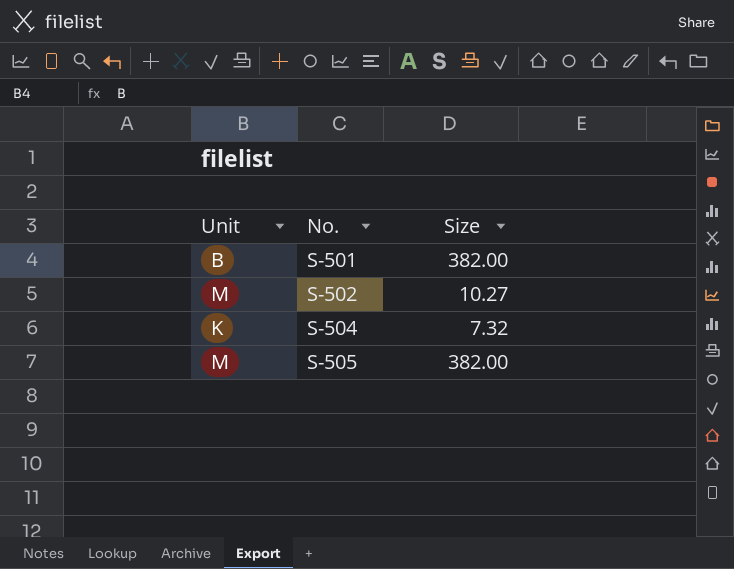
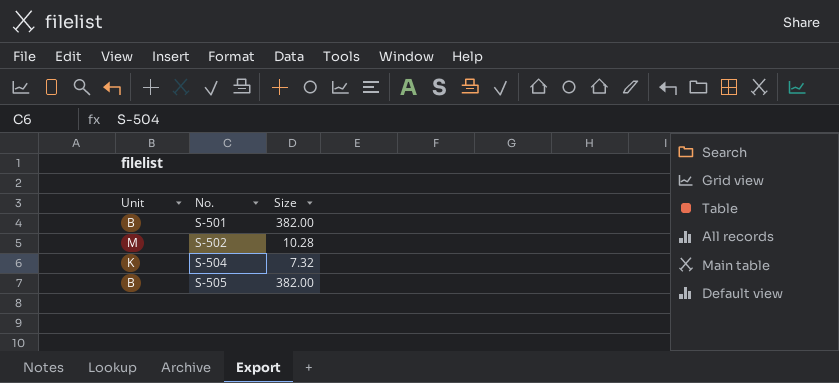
S-502 | Size: 10.27 -> 10.28
S-505 | Unit: M -> B

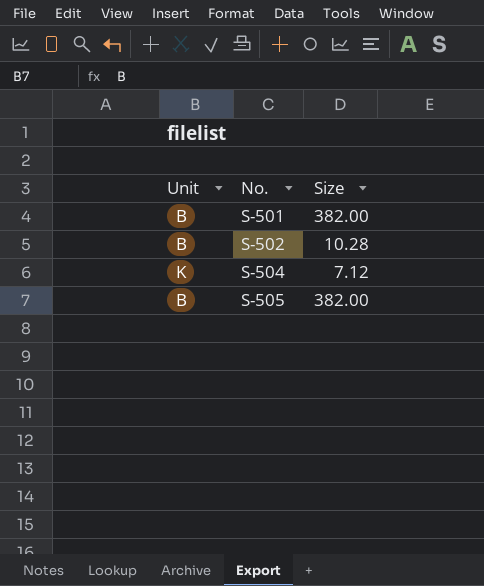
S-502 | Unit: M -> B
S-504 | Size: 7.32 -> 7.12

